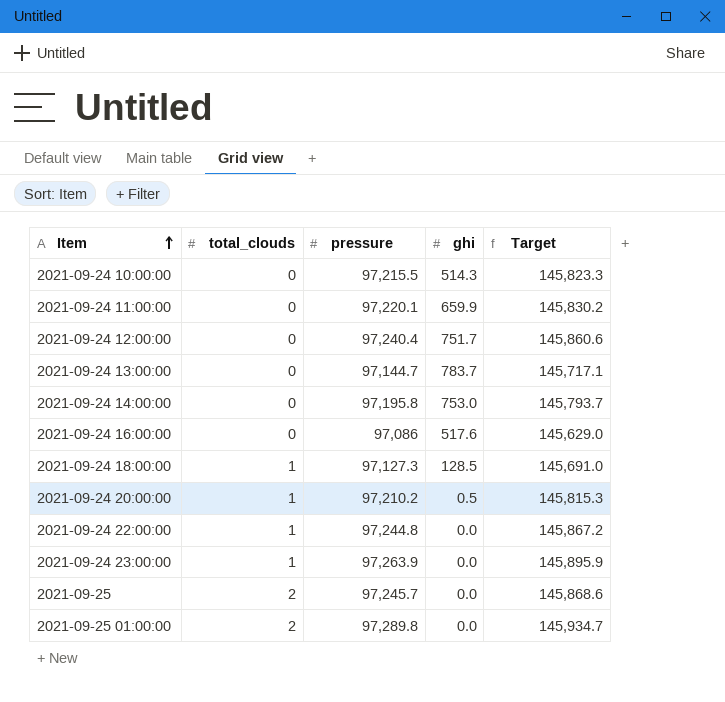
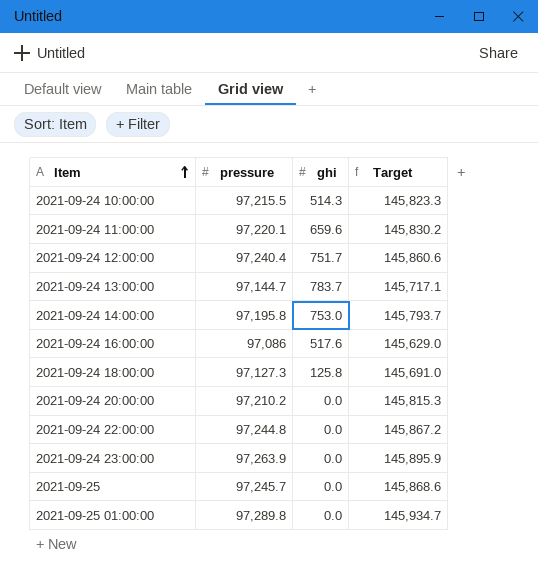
column total_clouds | position: 2 -> none
2021-09-24 11:00:00 | ghi: 659.9 -> 659.6
2021-09-24 18:00:00 | ghi: 128.5 -> 125.8
2021-09-24 20:00:00 | ghi: 0.5 -> 0.0

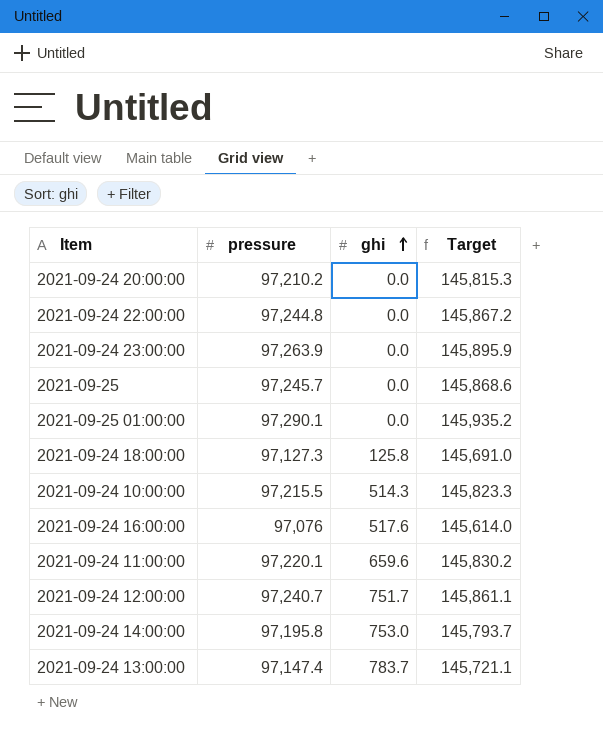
row order: Item ascending -> ghi ascending
2021-09-25 01:00:00 | pressure: 97,289.8 -> 97,290.1
2021-09-25 01:00:00 | Target: 145,934.7 -> 145,935.2
2021-09-24 16:00:00 | pressure: 97,086 -> 97,076
2021-09-24 16:00:00 | Target: 145,629.0 -> 145,614.0
2021-09-24 12:00:00 | pressure: 97,240.4 -> 97,240.7
2021-09-24 12:00:00 | Target: 145,860.6 -> 145,861.1
2021-09-24 13:00:00 | pressure: 97,144.7 -> 97,147.4
2021-09-24 13:00:00 | Target: 145,717.1 -> 145,721.1

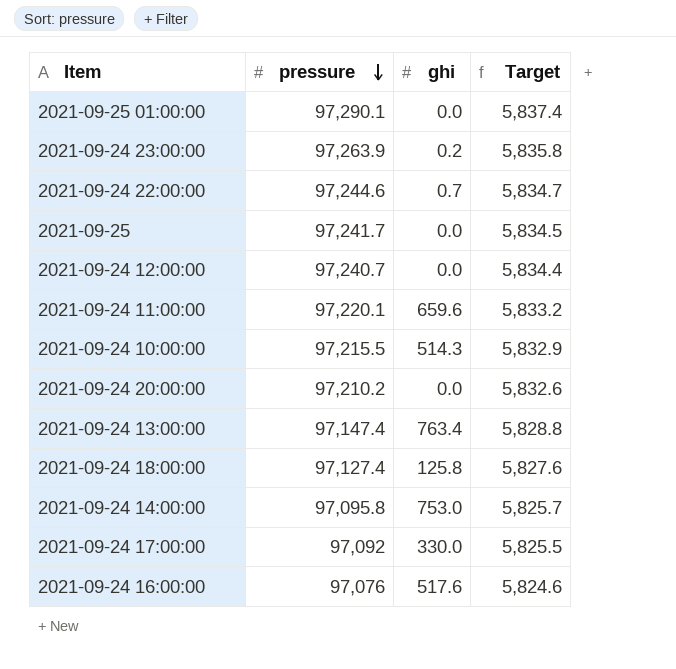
row order: ghi ascending -> pressure descending
column Target | formula: [pressure] * 1.5 -> [pressure] * 0.06
2021-09-24 23:00:00 | ghi: 0.0 -> 0.2
2021-09-24 22:00:00 | pressure: 97,244.8 -> 97,244.6
2021-09-24 22:00:00 | ghi: 0.0 -> 0.7
2021-09-25 | pressure: 97,245.7 -> 97,241.7
2021-09-24 12:00:00 | ghi: 751.7 -> 0.0
2021-09-24 13:00:00 | ghi: 783.7 -> 763.4
2021-09-24 18:00:00 | pressure: 97,127.3 -> 97,127.4
2021-09-24 14:00:00 | pressure: 97,195.8 -> 97,095.8
row 2021-09-24 17:00:00: none -> 97,092 | 330.0 | 5,825.5

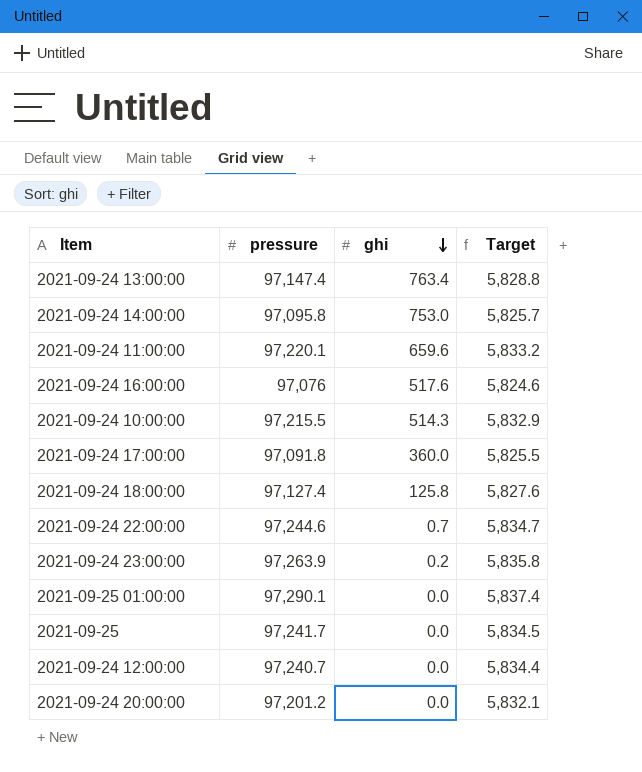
row order: pressure descending -> ghi descending
2021-09-24 17:00:00 | pressure: 97,092 -> 97,091.8
2021-09-24 17:00:00 | ghi: 330.0 -> 360.0
2021-09-24 20:00:00 | pressure: 97,210.2 -> 97,201.2
2021-09-24 20:00:00 | Target: 5,832.6 -> 5,832.1

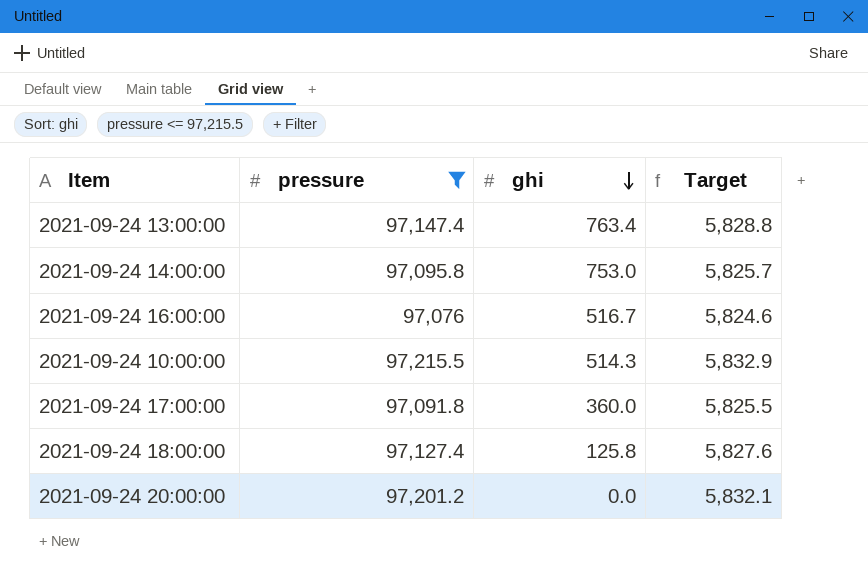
filter: none -> pressure <= 97,215.5
2021-09-24 16:00:00 | ghi: 517.6 -> 516.7

